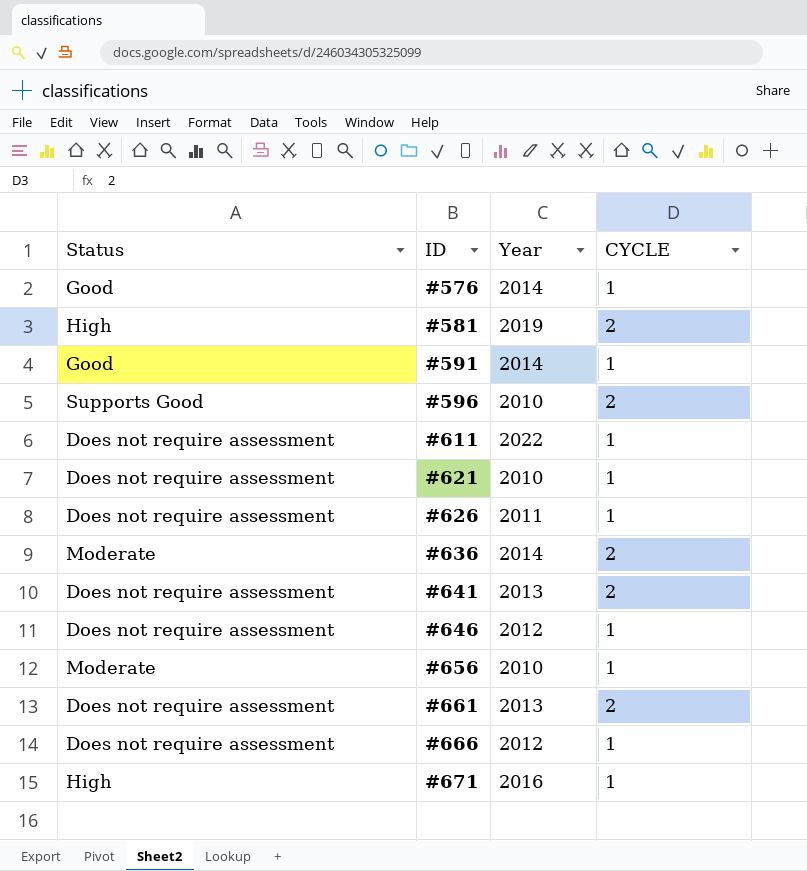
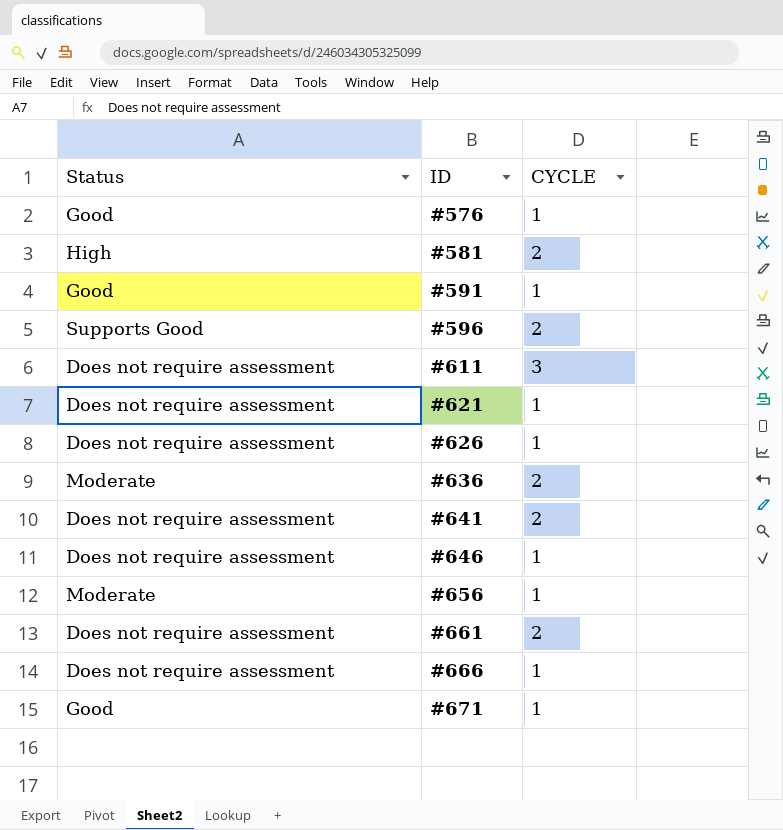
column Year | position: 3 -> none
#611 | CYCLE: 1 -> 3
#671 | Status: High -> Good

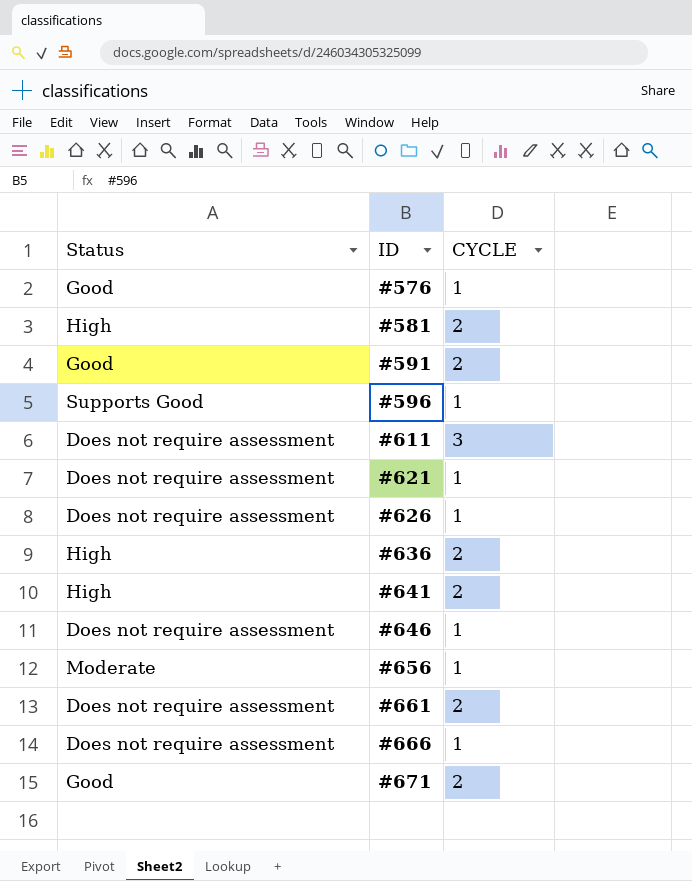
#591 | CYCLE: 1 -> 2
#596 | CYCLE: 2 -> 1
#636 | Status: Moderate -> High
#641 | Status: Does not require assessment -> High
#671 | CYCLE: 1 -> 2

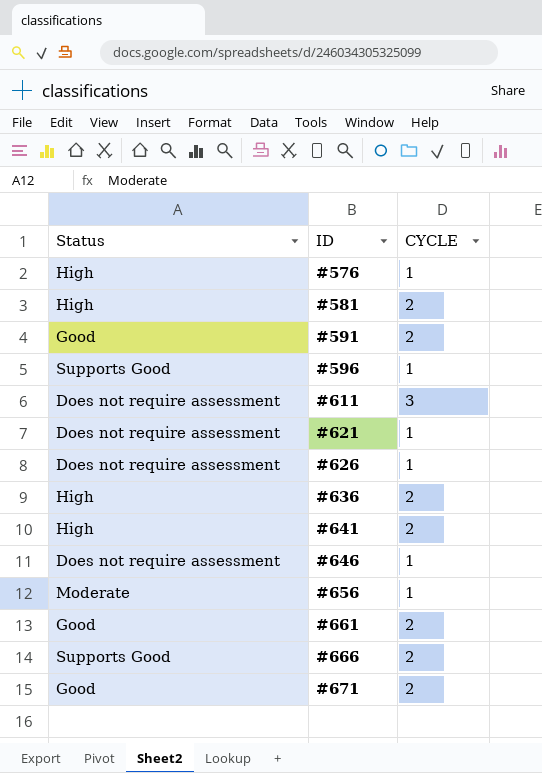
#576 | Status: Good -> High
#661 | Status: Does not require assessment -> Good
#666 | Status: Does not require assessment -> Supports Good
#666 | CYCLE: 1 -> 2

